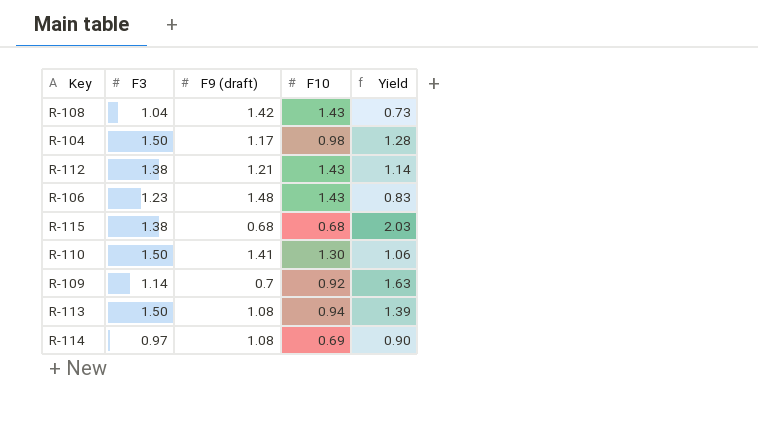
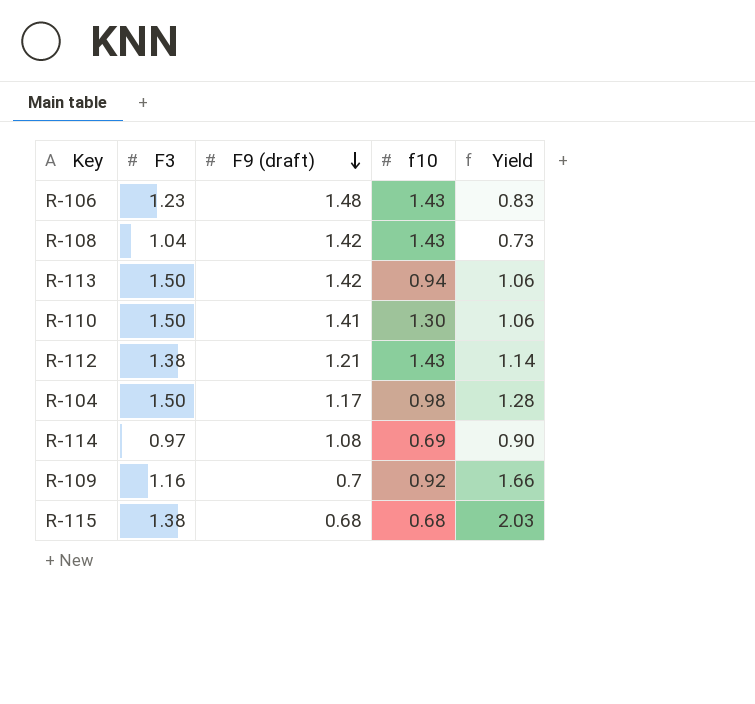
row order: none -> F9 (draft) descending
column name: F10 -> f10
R-113 | F9 (draft): 1.08 -> 1.42
R-113 | Yield: 1.39 -> 1.06
R-109 | F3: 1.14 -> 1.16
R-109 | Yield: 1.63 -> 1.66

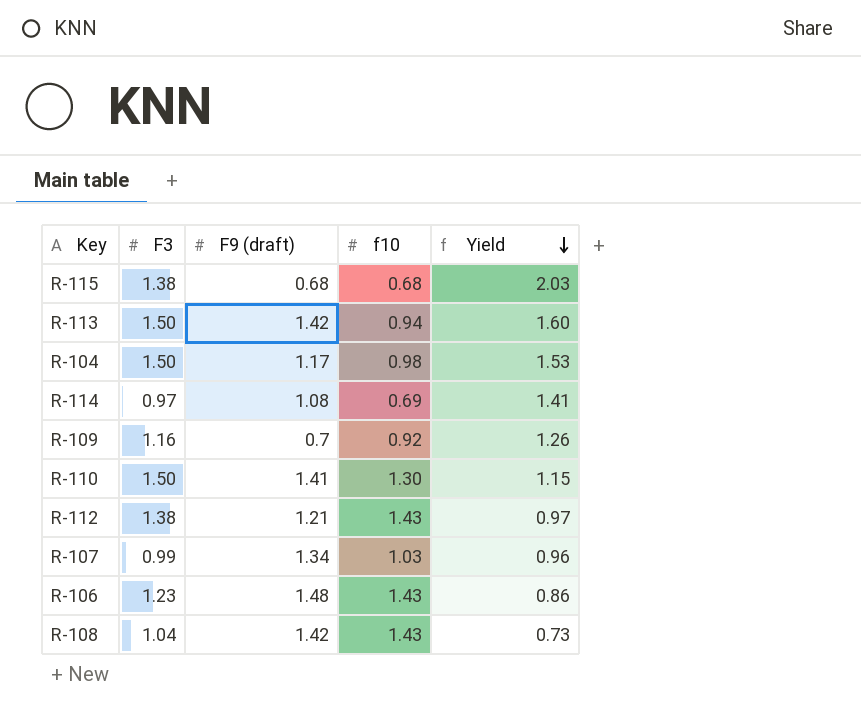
row order: F9 (draft) descending -> Yield descending
column Yield | formula: [F3] / [F9 (draft)] -> [F3] / [f10]
row R-107: none -> 0.99 | 1.34 | 1.03 | 0.96

